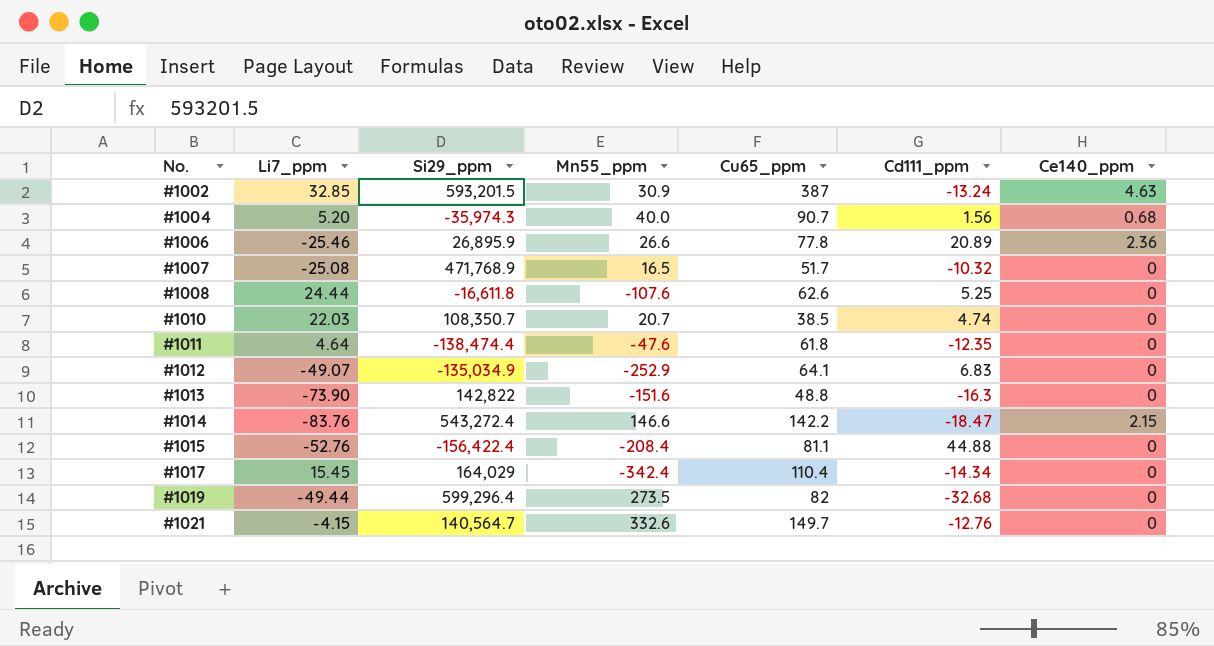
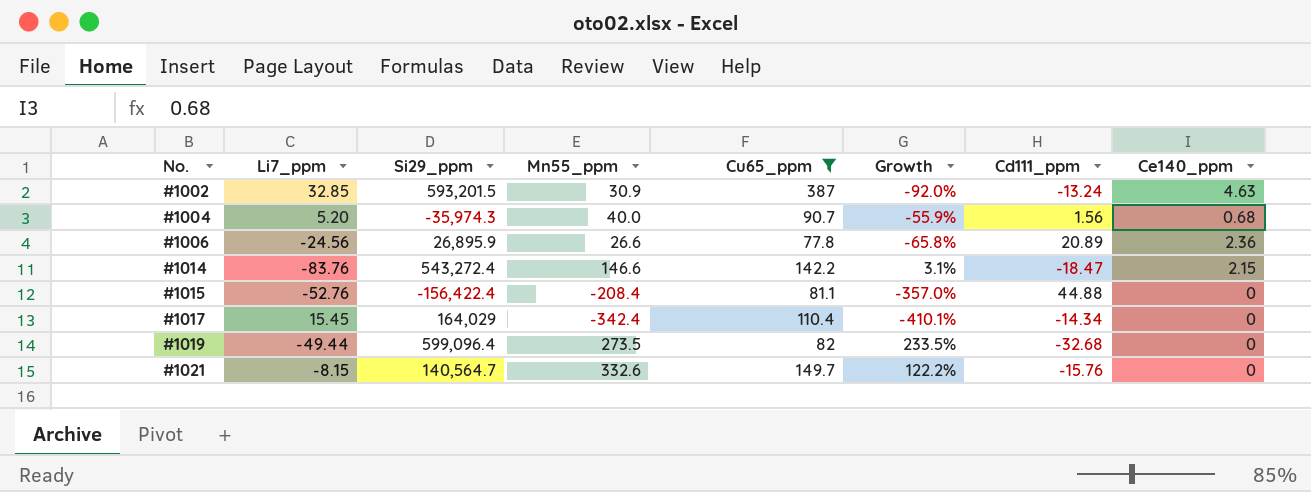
filter: none -> Cu65_ppm >= 77.8
column Growth | formula: none -> ([Mn55_ppm] - [Cu65_ppm]) / [Cu65_ppm]
#1006 | Li7_ppm: -25.46 -> -24.56
#1019 | Si29_ppm: 599,296.4 -> 599,096.4
#1021 | Li7_ppm: -4.15 -> -8.15
#1021 | Cd111_ppm: -12.76 -> -15.76

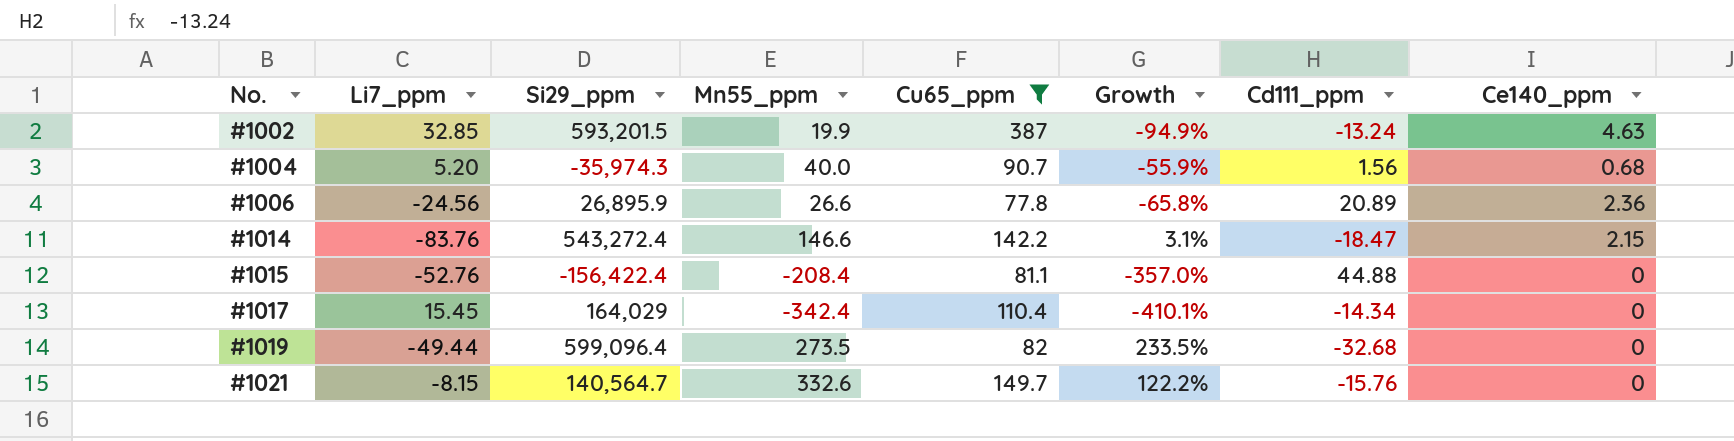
#1002 | Mn55_ppm: 30.9 -> 19.9
#1002 | Growth: -92.0% -> -94.9%

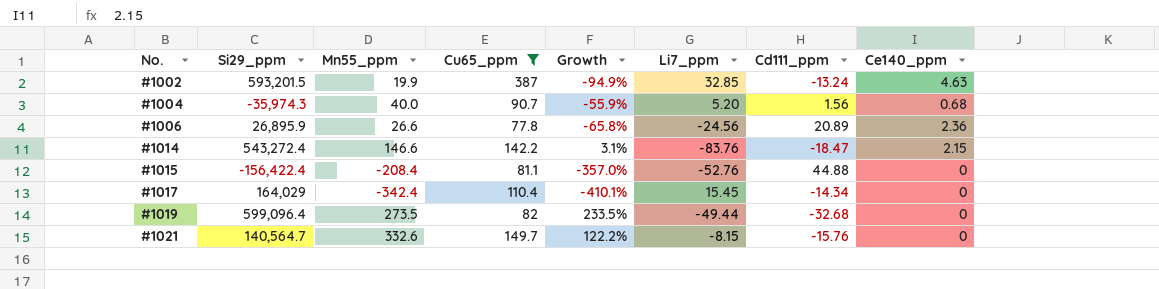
column Li7_ppm | position: 2 -> 6

